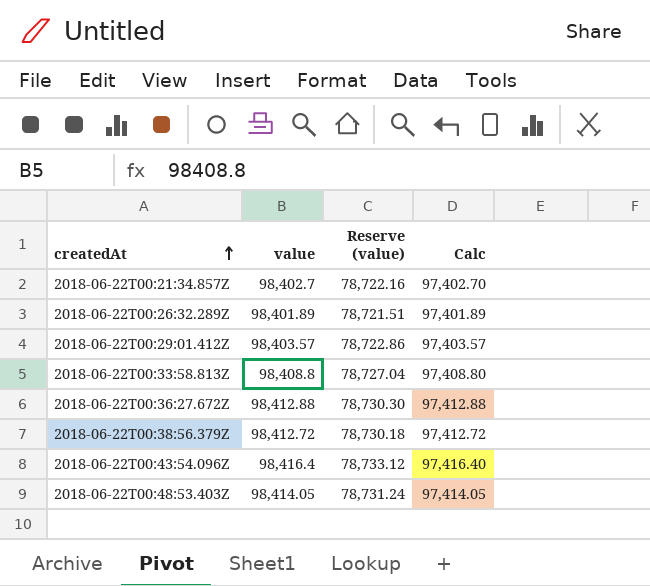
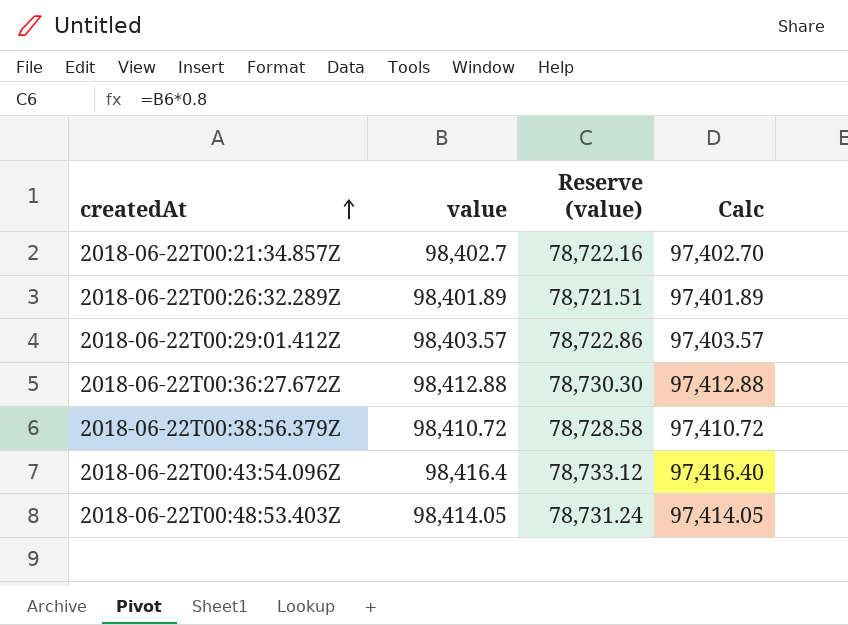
row 2018-06-22T00:33:58.813Z: 98,408.8 | 78,727.04 | 97,408.80 -> none
2018-06-22T00:38:56.379Z | value: 98,412.72 -> 98,410.72
2018-06-22T00:38:56.379Z | Reserve (value): 78,730.18 -> 78,728.58
2018-06-22T00:38:56.379Z | Calc: 97,412.72 -> 97,410.72

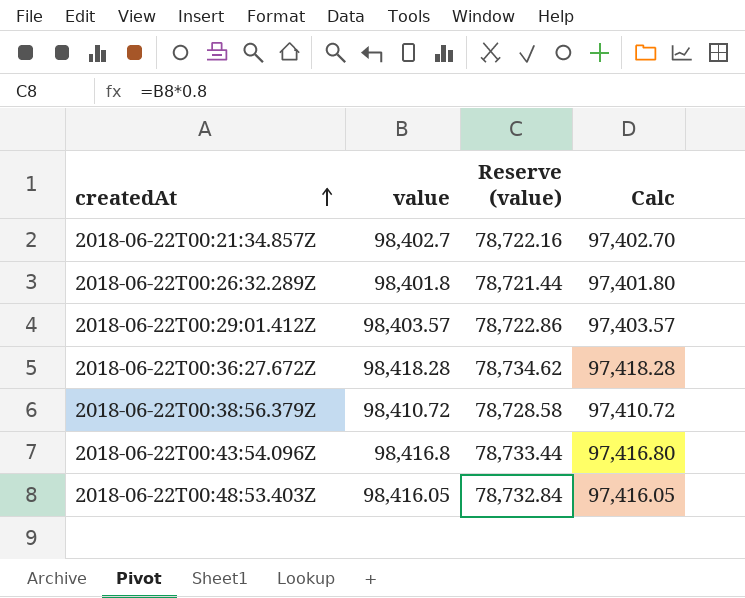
2018-06-22T00:26:32.289Z | value: 98,401.89 -> 98,401.8
2018-06-22T00:26:32.289Z | Reserve (value): 78,721.51 -> 78,721.44
2018-06-22T00:26:32.289Z | Calc: 97,401.89 -> 97,401.80
2018-06-22T00:36:27.672Z | value: 98,412.88 -> 98,418.28
2018-06-22T00:36:27.672Z | Reserve (value): 78,730.30 -> 78,734.62
2018-06-22T00:36:27.672Z | Calc: 97,412.88 -> 97,418.28
2018-06-22T00:43:54.096Z | value: 98,416.4 -> 98,416.8
2018-06-22T00:43:54.096Z | Reserve (value): 78,733.12 -> 78,733.44
2018-06-22T00:43:54.096Z | Calc: 97,416.40 -> 97,416.80
2018-06-22T00:48:53.403Z | value: 98,414.05 -> 98,416.05
2018-06-22T00:48:53.403Z | Reserve (value): 78,731.24 -> 78,732.84
2018-06-22T00:48:53.403Z | Calc: 97,414.05 -> 97,416.05

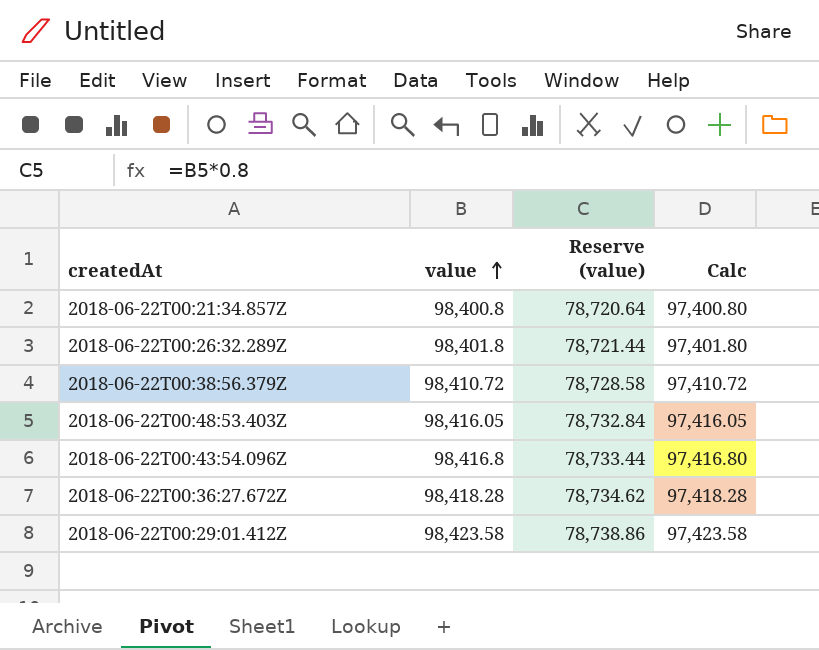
row order: createdAt ascending -> value ascending
2018-06-22T00:21:34.857Z | value: 98,402.7 -> 98,400.8
2018-06-22T00:21:34.857Z | Reserve (value): 78,722.16 -> 78,720.64
2018-06-22T00:21:34.857Z | Calc: 97,402.70 -> 97,400.80
2018-06-22T00:29:01.412Z | value: 98,403.57 -> 98,423.58
2018-06-22T00:29:01.412Z | Reserve (value): 78,722.86 -> 78,738.86
2018-06-22T00:29:01.412Z | Calc: 97,403.57 -> 97,423.58

